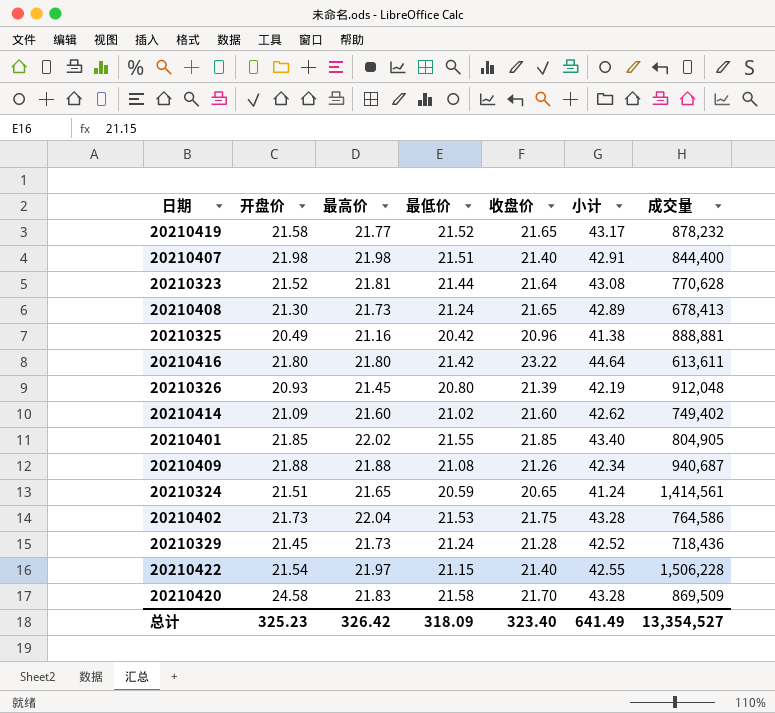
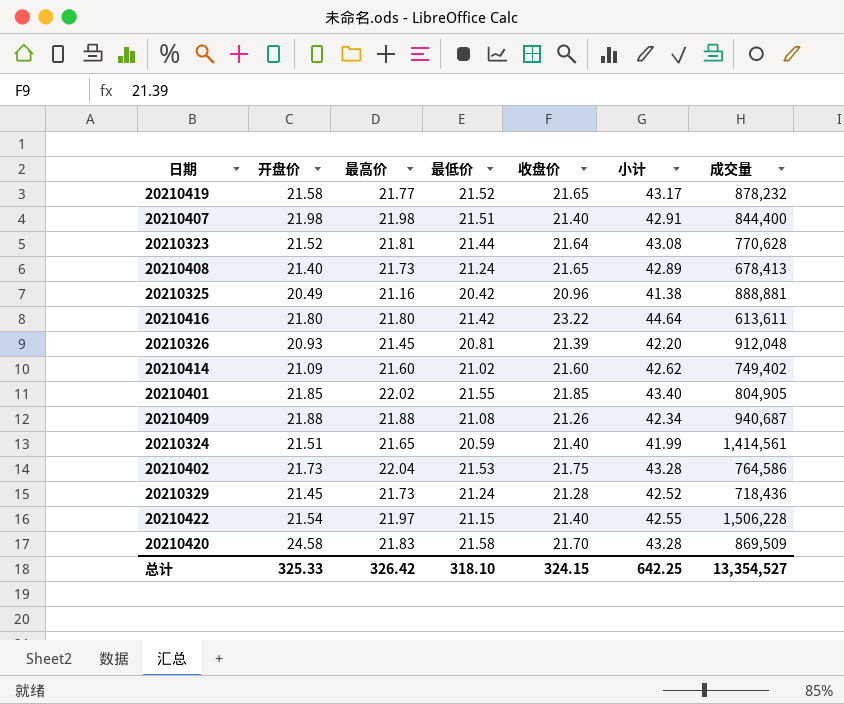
20210408 | 开盘价: 21.30 -> 21.40
20210326 | 最低价: 20.80 -> 20.81
20210326 | 小计: 42.19 -> 42.20
20210324 | 收盘价: 20.65 -> 21.40
20210324 | 小计: 41.24 -> 41.99
总计 | 开盘价: 325.23 -> 325.33
总计 | 最低价: 318.09 -> 318.10
总计 | 收盘价: 323.40 -> 324.15
总计 | 小计: 641.49 -> 642.25

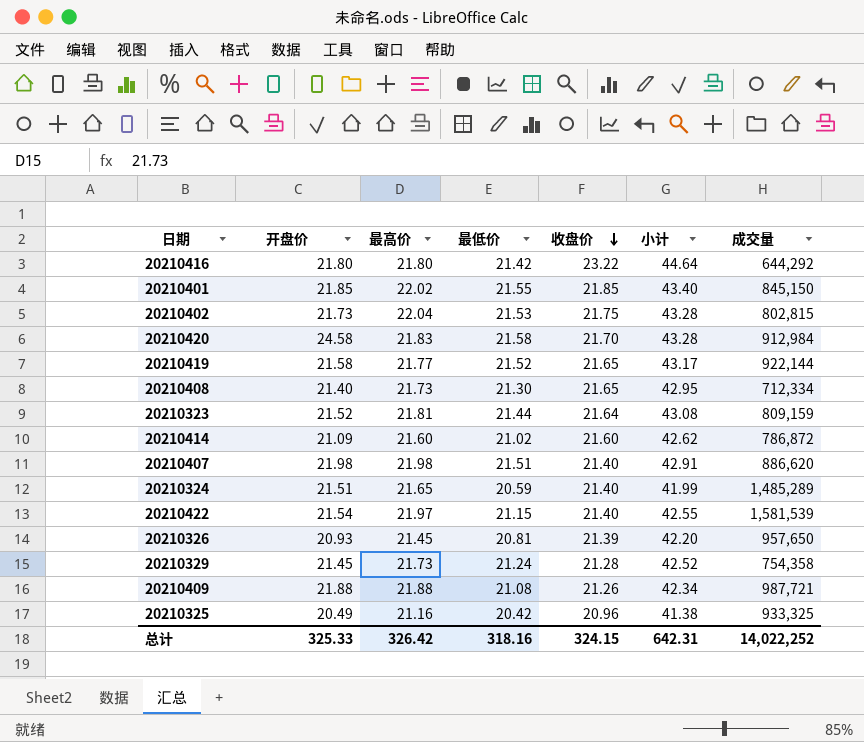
row order: none -> 收盘价 descending
20210416 | 成交量: 613,611 -> 644,292
20210401 | 成交量: 804,905 -> 845,150
20210402 | 成交量: 764,586 -> 802,815
20210420 | 成交量: 869,509 -> 912,984
20210419 | 成交量: 878,232 -> 922,144
20210408 | 最低价: 21.24 -> 21.30
20210408 | 小计: 42.89 -> 42.95
20210408 | 成交量: 678,413 -> 712,334
20210323 | 成交量: 770,628 -> 809,159
20210414 | 成交量: 749,402 -> 786,872
20210407 | 成交量: 844,400 -> 886,620
20210324 | 成交量: 1,414,561 -> 1,485,289
20210422 | 成交量: 1,506,228 -> 1,581,539
20210326 | 成交量: 912,048 -> 957,650
20210329 | 成交量: 718,436 -> 754,358
20210409 | 成交量: 940,687 -> 987,721
20210325 | 成交量: 888,881 -> 933,325
总计 | 最低价: 318.10 -> 318.16
总计 | 小计: 642.25 -> 642.31
总计 | 成交量: 13,354,527 -> 14,022,252

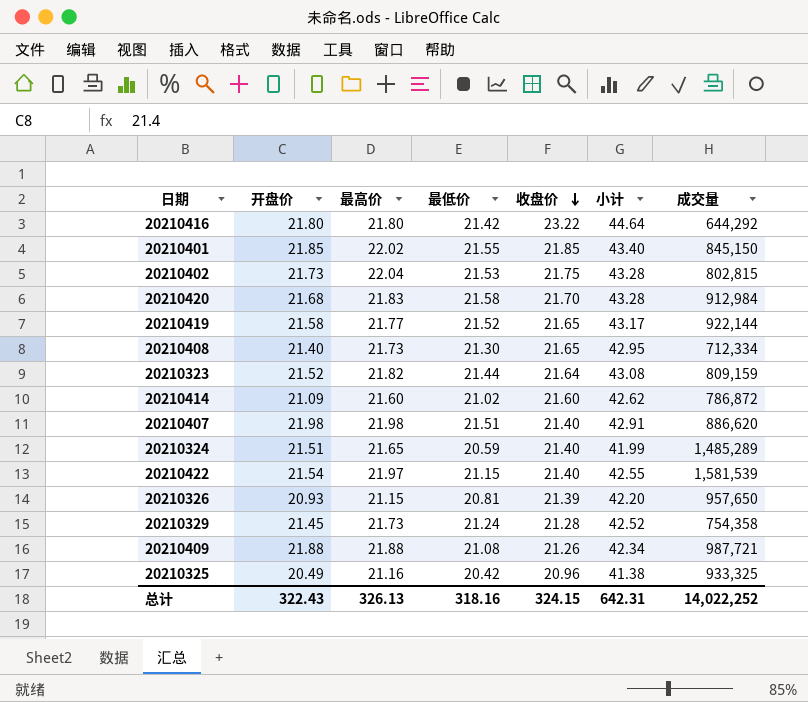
20210420 | 开盘价: 24.58 -> 21.68
20210323 | 最高价: 21.81 -> 21.82
20210326 | 最高价: 21.45 -> 21.15
总计 | 开盘价: 325.33 -> 322.43
总计 | 最高价: 326.42 -> 326.13

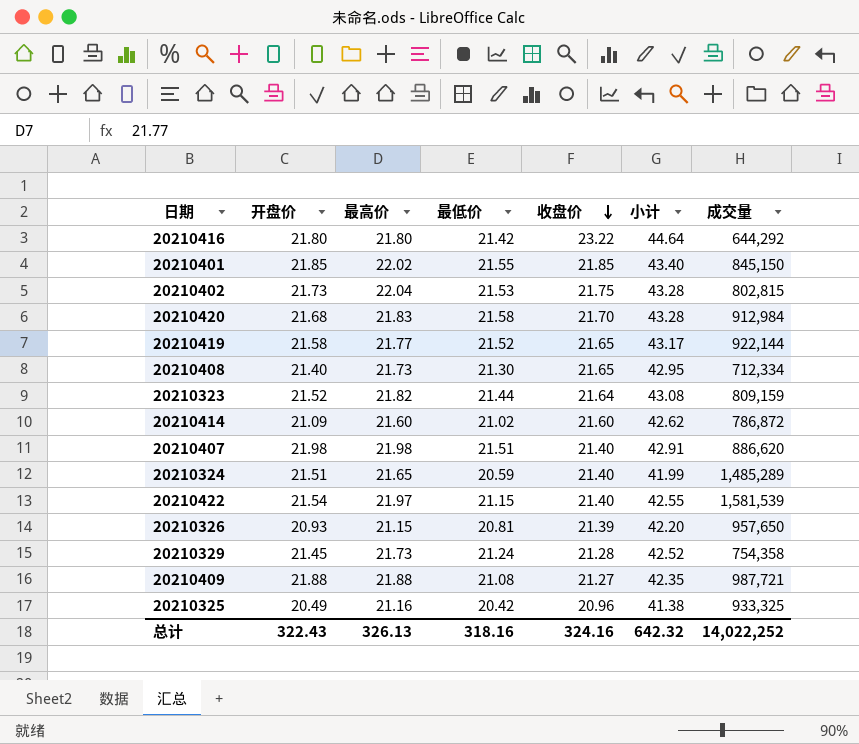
20210409 | 收盘价: 21.26 -> 21.27
20210409 | 小计: 42.34 -> 42.35
总计 | 收盘价: 324.15 -> 324.16
总计 | 小计: 642.31 -> 642.32

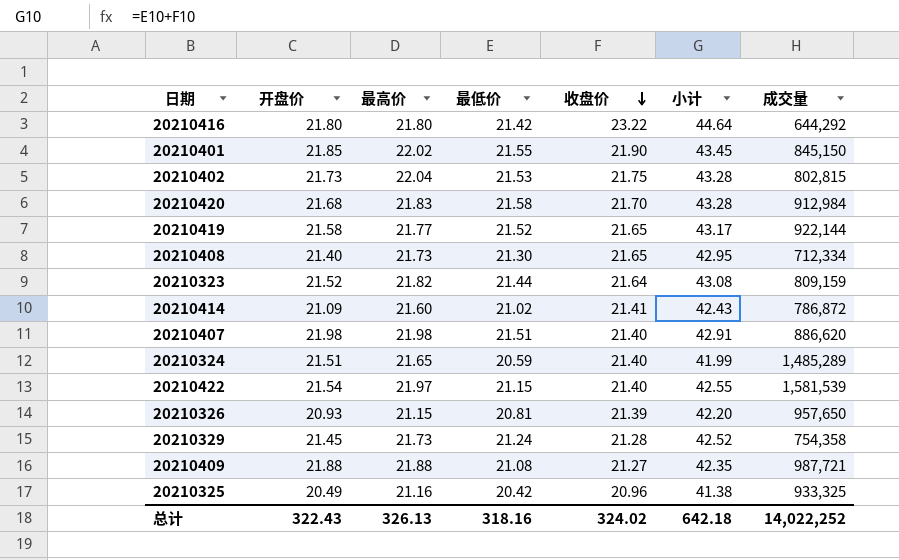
20210401 | 收盘价: 21.85 -> 21.90
20210401 | 小计: 43.40 -> 43.45
20210414 | 收盘价: 21.60 -> 21.41
20210414 | 小计: 42.62 -> 42.43
总计 | 收盘价: 324.16 -> 324.02
总计 | 小计: 642.32 -> 642.18

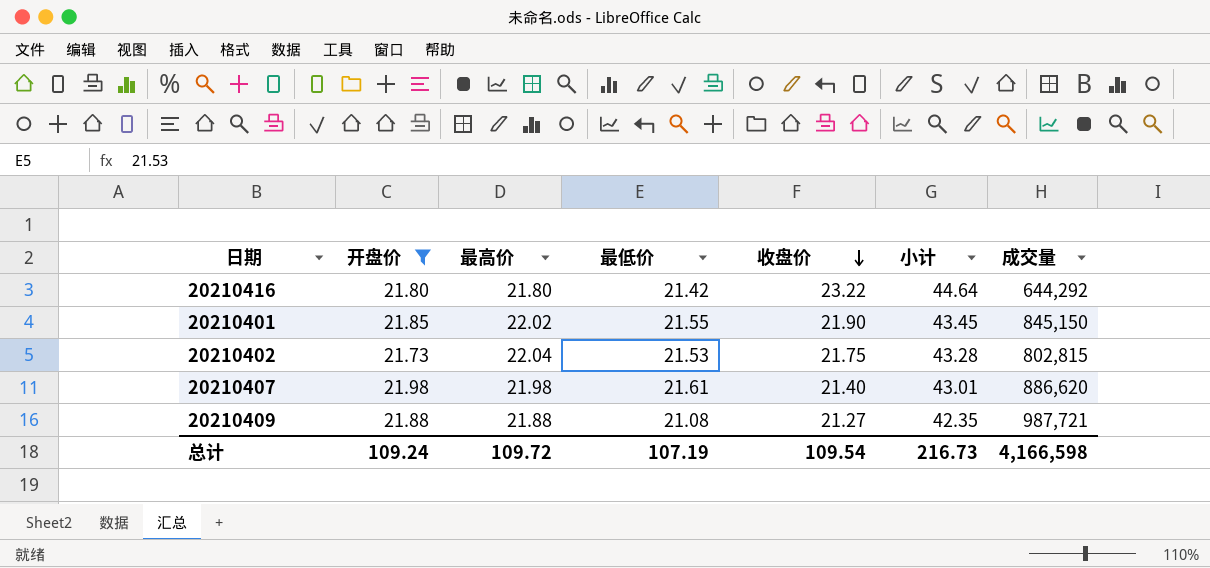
filter: none -> 开盘价 >= 21.73
20210407 | 最低价: 21.51 -> 21.61
20210407 | 小计: 42.91 -> 43.01
总计 | 开盘价: 322.43 -> 109.24
总计 | 最高价: 326.13 -> 109.72
总计 | 最低价: 318.16 -> 107.19
总计 | 收盘价: 324.02 -> 109.54
总计 | 小计: 642.18 -> 216.73
总计 | 成交量: 14,022,252 -> 4,166,598

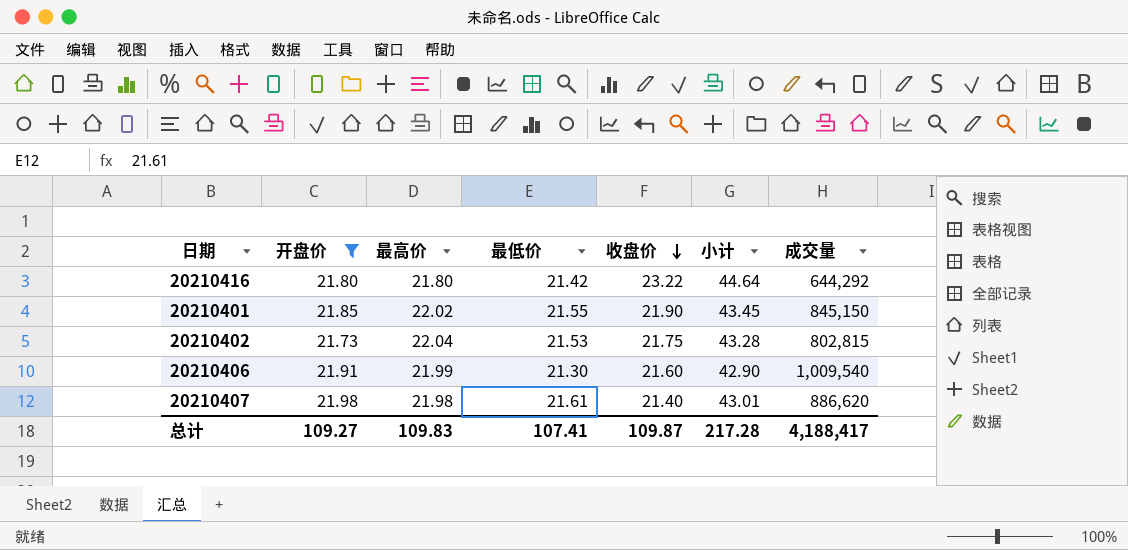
row 20210409: 21.88 | 21.88 | 21.08 | 21.27 | 42.35 | 987,721 -> none
row 20210406: none -> 21.91 | 21.99 | 21.30 | 21.60 | 42.90 | 1,009,540
总计 | 开盘价: 109.24 -> 109.27
总计 | 最高价: 109.72 -> 109.83
总计 | 最低价: 107.19 -> 107.41
总计 | 收盘价: 109.54 -> 109.87
总计 | 小计: 216.73 -> 217.28
总计 | 成交量: 4,166,598 -> 4,188,417

